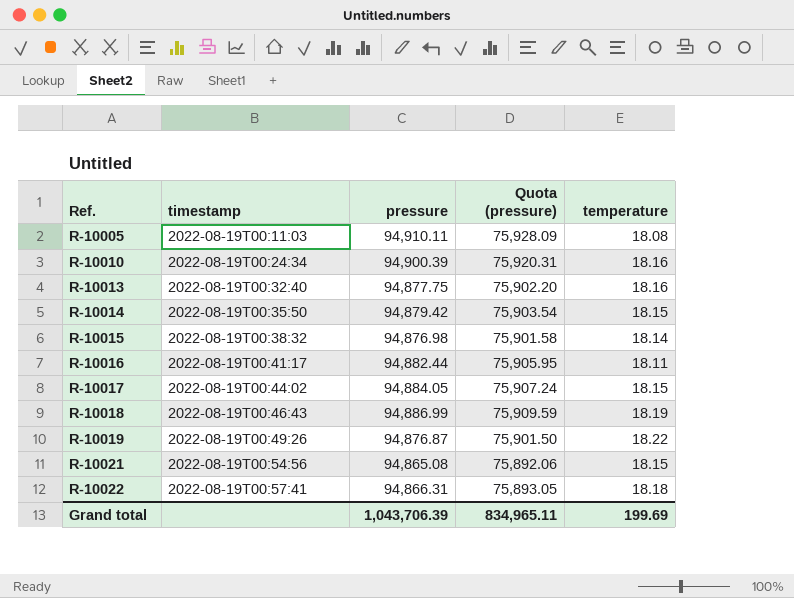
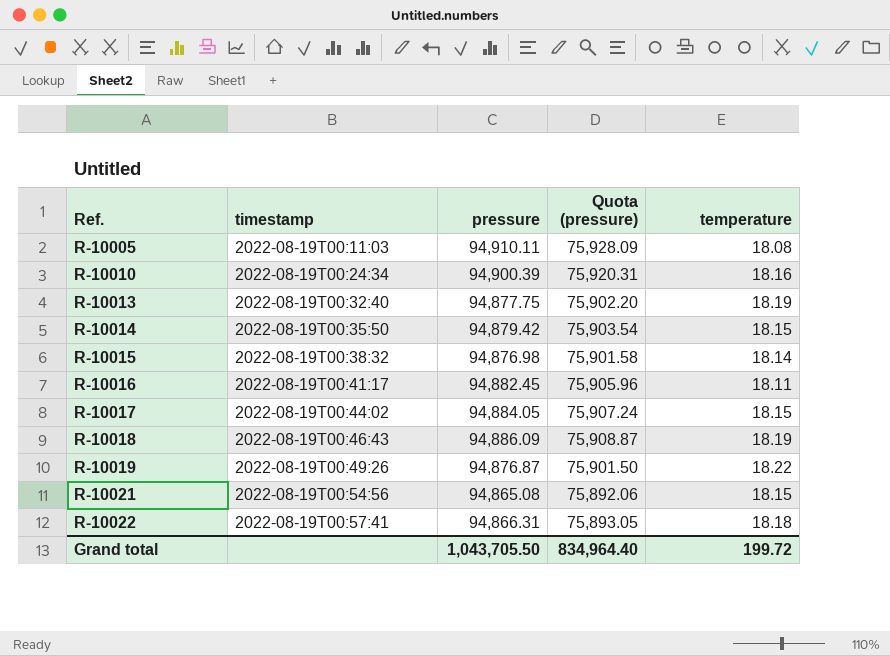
R-10013 | temperature: 18.16 -> 18.19
R-10016 | pressure: 94,882.44 -> 94,882.45
R-10016 | Quota (pressure): 75,905.95 -> 75,905.96
R-10018 | pressure: 94,886.99 -> 94,886.09
R-10018 | Quota (pressure): 75,909.59 -> 75,908.87
Grand total | pressure: 1,043,706.39 -> 1,043,705.50
Grand total | Quota (pressure): 834,965.11 -> 834,964.40
Grand total | temperature: 199.69 -> 199.72

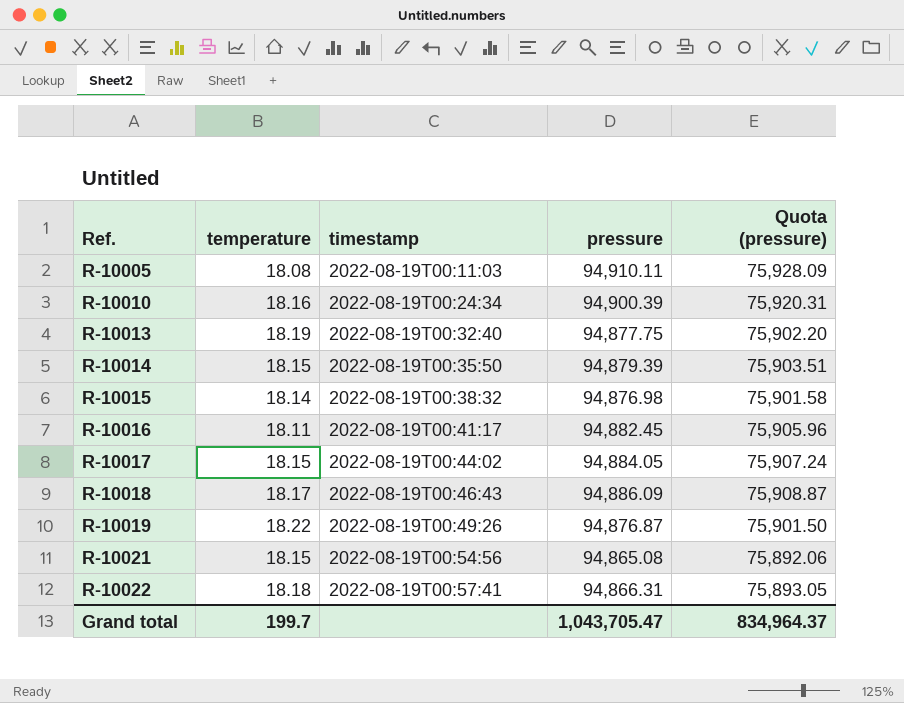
column temperature | position: 5 -> 2
R-10014 | pressure: 94,879.42 -> 94,879.39
R-10014 | Quota (pressure): 75,903.54 -> 75,903.51
R-10018 | temperature: 18.19 -> 18.17
Grand total | temperature: 199.72 -> 199.7
Grand total | pressure: 1,043,705.50 -> 1,043,705.47
Grand total | Quota (pressure): 834,964.40 -> 834,964.37

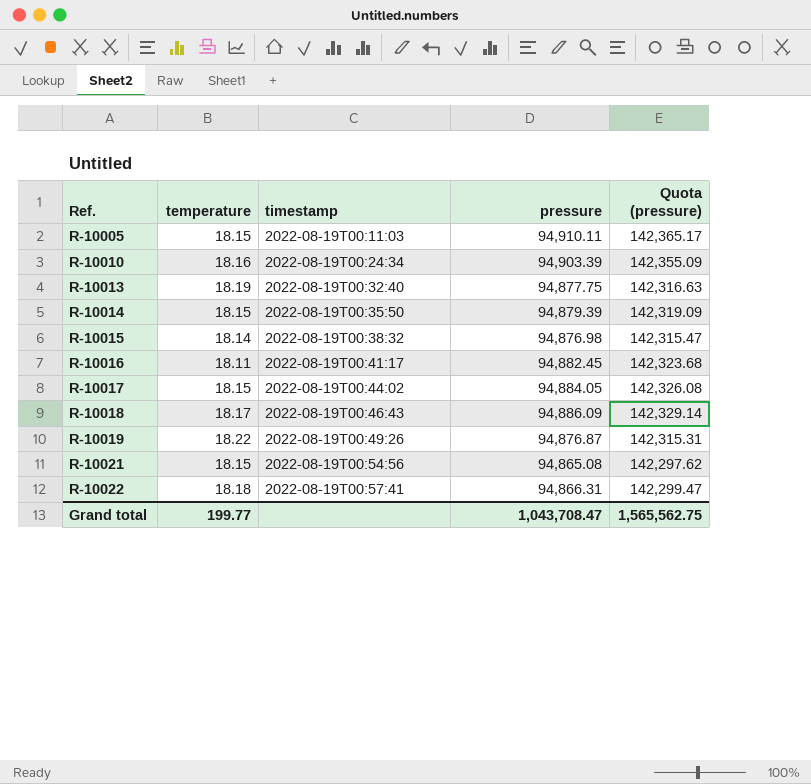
column Quota (pressure) | formula: [pressure] * 0.8 -> [pressure] * 1.5
R-10005 | temperature: 18.08 -> 18.15
R-10010 | pressure: 94,900.39 -> 94,903.39
Grand total | temperature: 199.7 -> 199.77
Grand total | pressure: 1,043,705.47 -> 1,043,708.47
Grand total | Quota (pressure): 834,964.37 -> 1,565,562.75

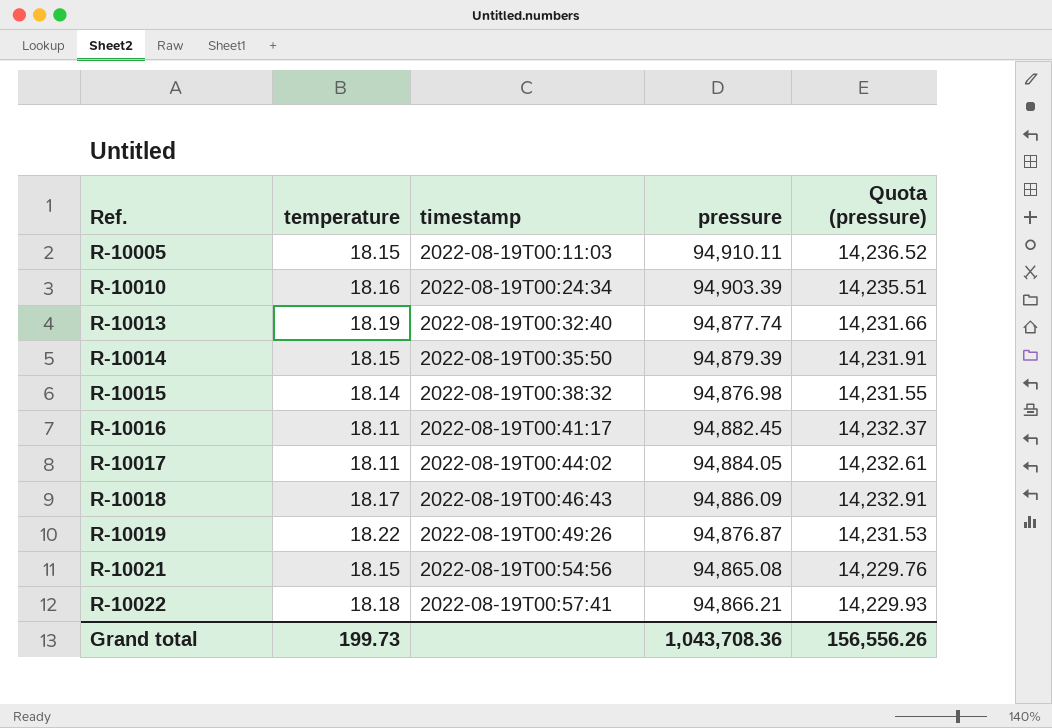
column Quota (pressure) | formula: [pressure] * 1.5 -> [pressure] * 0.15
R-10013 | pressure: 94,877.75 -> 94,877.74
R-10017 | temperature: 18.15 -> 18.11
R-10022 | pressure: 94,866.31 -> 94,866.21
Grand total | temperature: 199.77 -> 199.73
Grand total | pressure: 1,043,708.47 -> 1,043,708.36
Grand total | Quota (pressure): 1,565,562.75 -> 156,556.26

